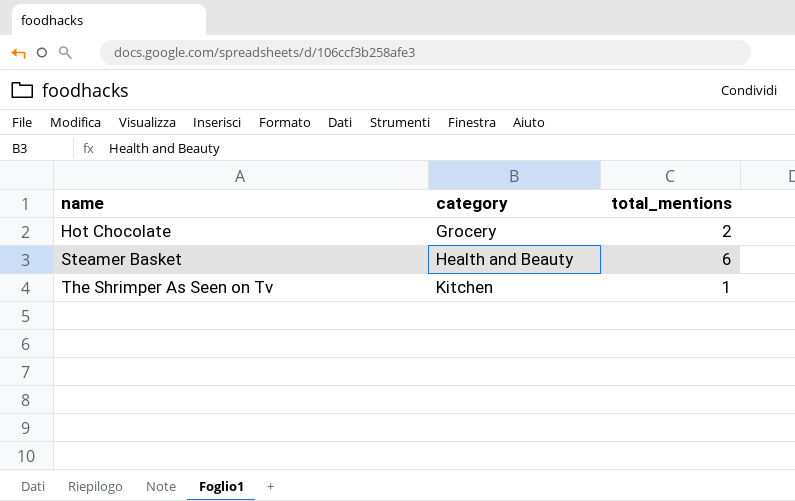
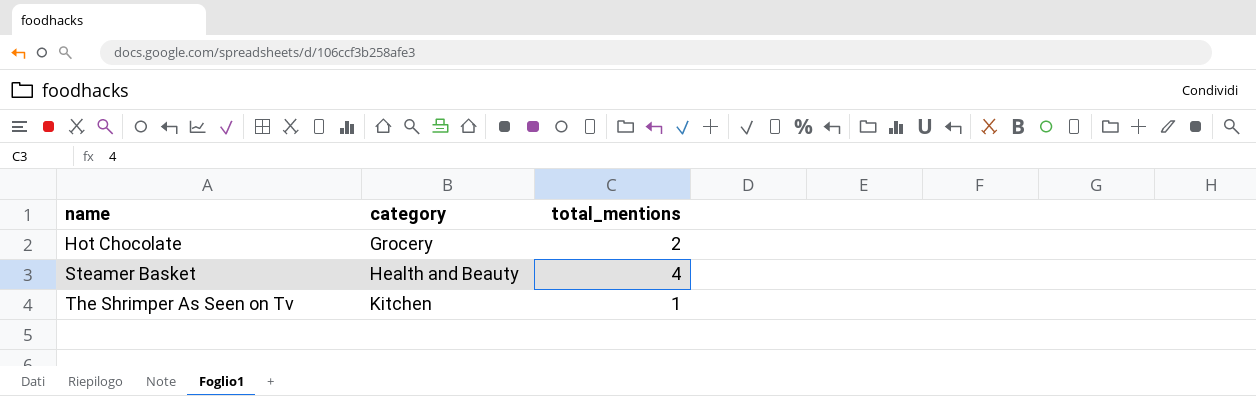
Steamer Basket | total_mentions: 6 -> 4

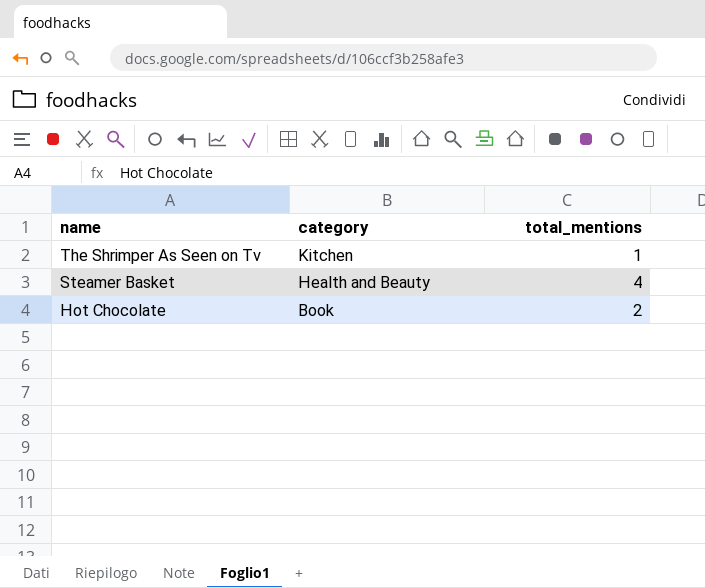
row order: name ascending -> name descending
Hot Chocolate | category: Grocery -> Book

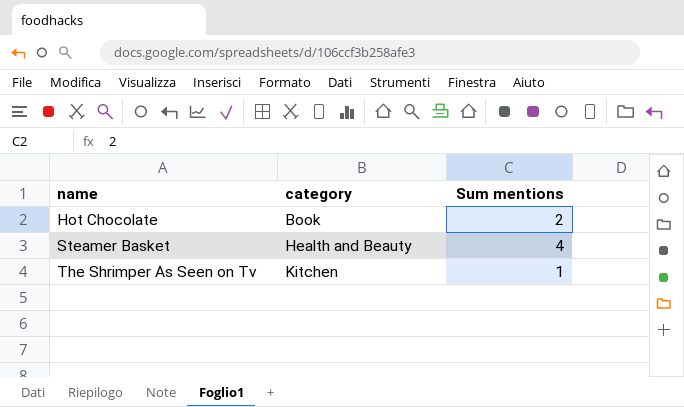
row order: name descending -> name ascending
column name: total_mentions -> Sum mentions

